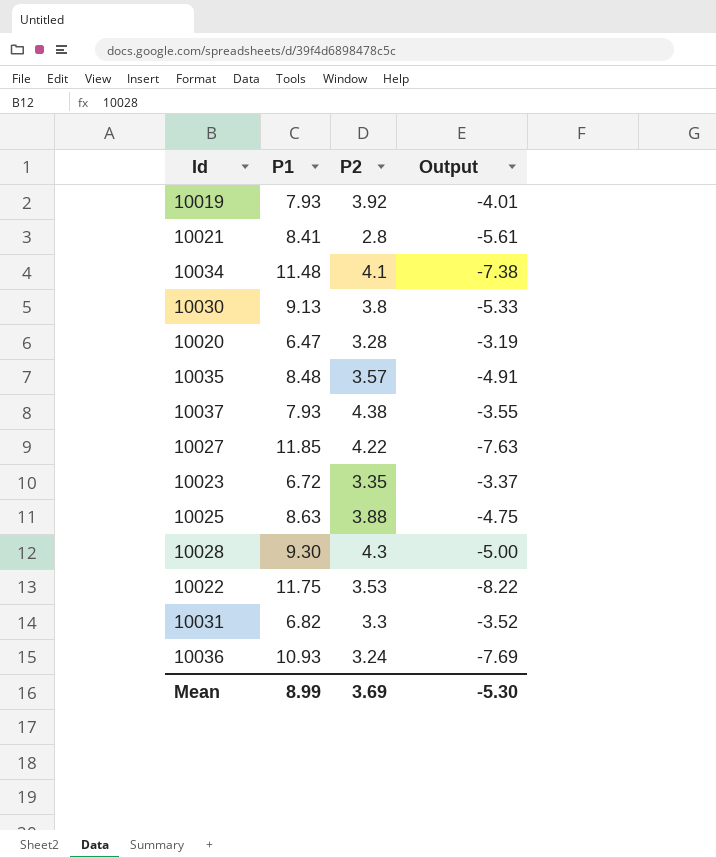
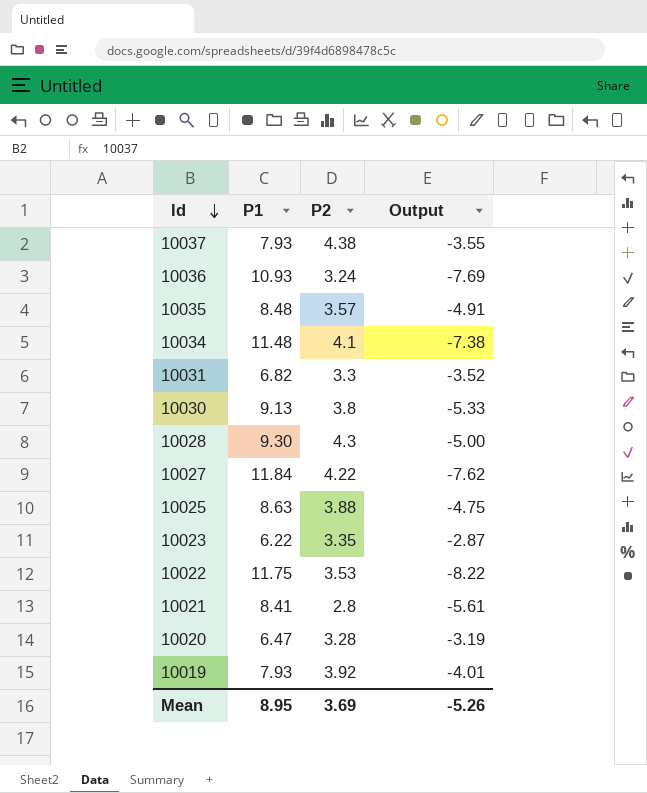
row order: none -> Id descending
10027 | P1: 11.85 -> 11.84
10027 | Output: -7.63 -> -7.62
10023 | P1: 6.72 -> 6.22
10023 | Output: -3.37 -> -2.87
Mean | P1: 8.99 -> 8.95
Mean | Output: -5.30 -> -5.26

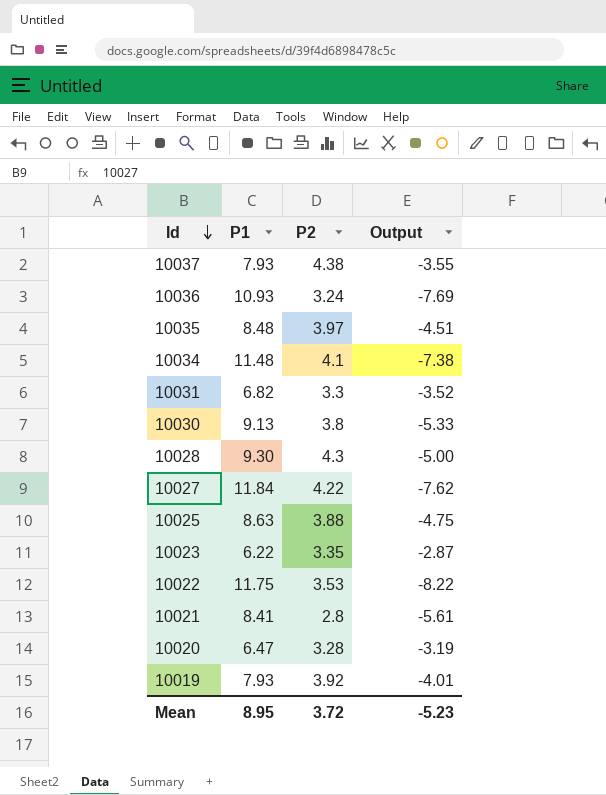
10035 | P2: 3.57 -> 3.97
10035 | Output: -4.91 -> -4.51
Mean | P2: 3.69 -> 3.72
Mean | Output: -5.26 -> -5.23

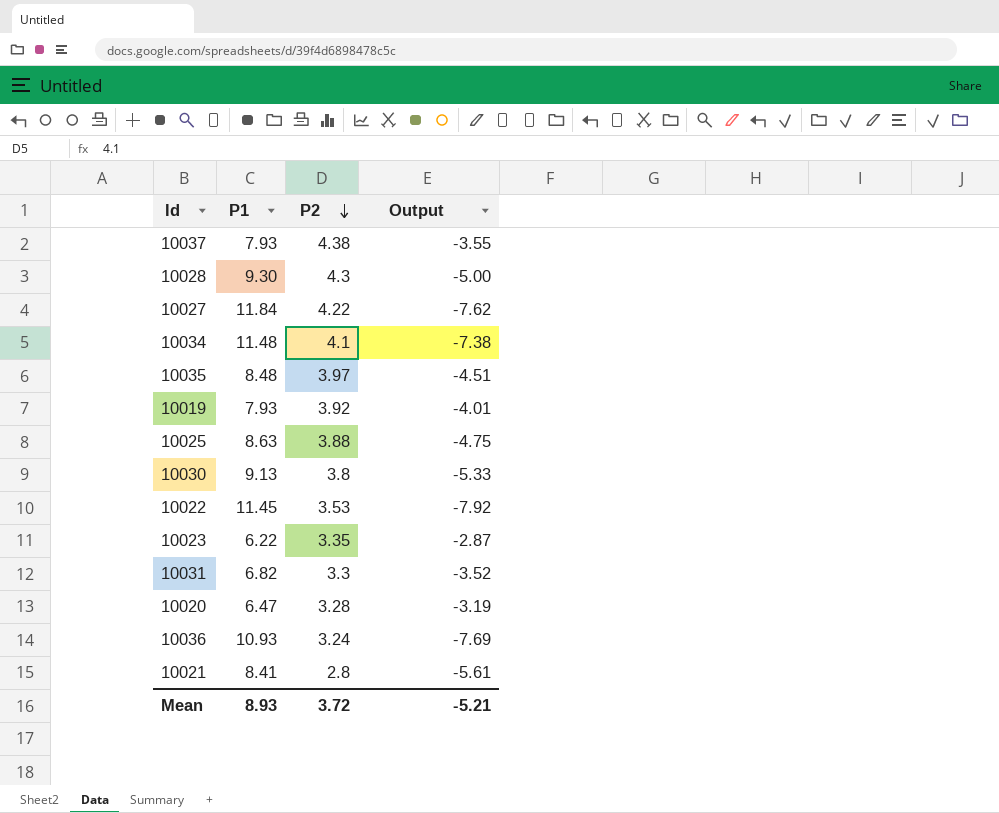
row order: Id descending -> P2 descending
10022 | P1: 11.75 -> 11.45
10022 | Output: -8.22 -> -7.92
Mean | P1: 8.95 -> 8.93
Mean | Output: -5.23 -> -5.21

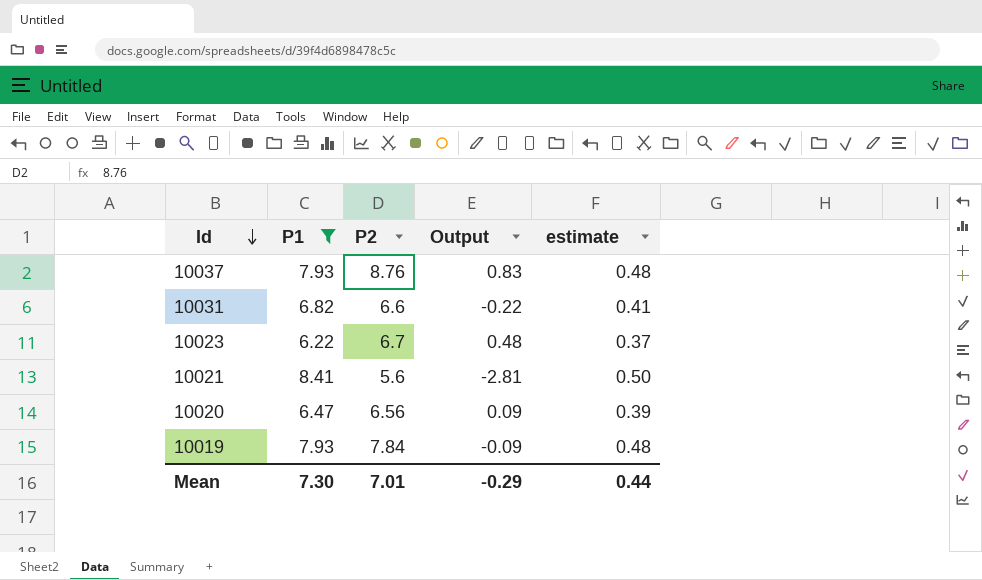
filter: none -> P1 <= 8.41
row order: P2 descending -> Id descending
column estimate | formula: none -> [P1] * 0.06
10037 | P2: 4.38 -> 8.76
10037 | Output: -3.55 -> 0.83
10031 | P2: 3.3 -> 6.6
10031 | Output: -3.52 -> -0.22
10023 | P2: 3.35 -> 6.7
10023 | Output: -2.87 -> 0.48
10021 | P2: 2.8 -> 5.6
10021 | Output: -5.61 -> -2.81
10020 | P2: 3.28 -> 6.56
10020 | Output: -3.19 -> 0.09
10019 | P2: 3.92 -> 7.84
10019 | Output: -4.01 -> -0.09
Mean | P1: 8.93 -> 7.30
Mean | P2: 3.72 -> 7.01
Mean | Output: -5.21 -> -0.29

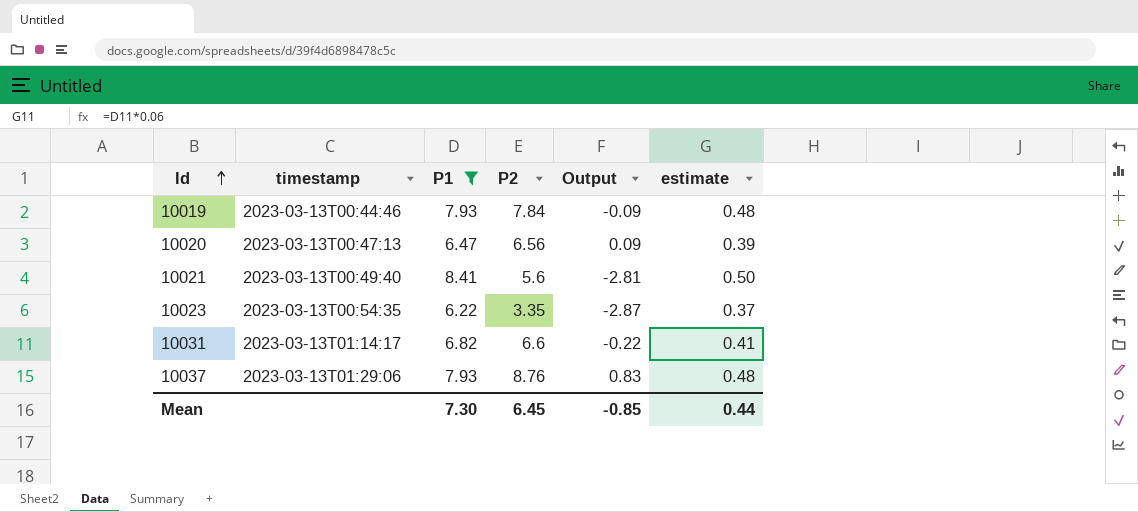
row order: Id descending -> Id ascending
column timestamp | position: none -> 2
10023 | P2: 6.7 -> 3.35
10023 | Output: 0.48 -> -2.87
Mean | P2: 7.01 -> 6.45
Mean | Output: -0.29 -> -0.85

